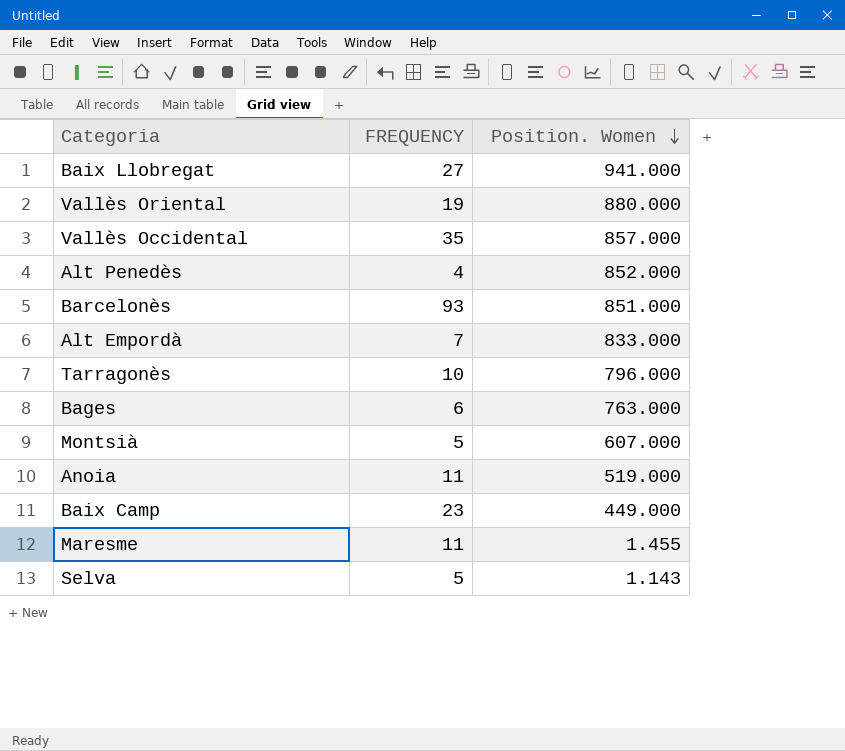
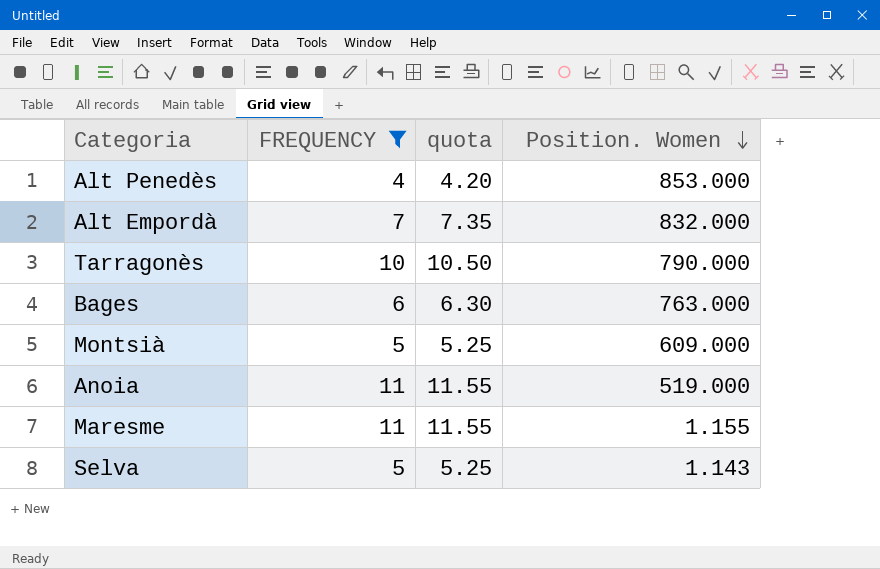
filter: none -> FREQUENCY <= 11
column quota | formula: none -> [FREQUENCY] * 1.05
Alt Penedès | Position. Women: 852.000 -> 853.000
Alt Empordà | Position. Women: 833.000 -> 832.000
Tarragonès | Position. Women: 796.000 -> 790.000
Montsià | Position. Women: 607.000 -> 609.000
Maresme | Position. Women: 1.455 -> 1.155

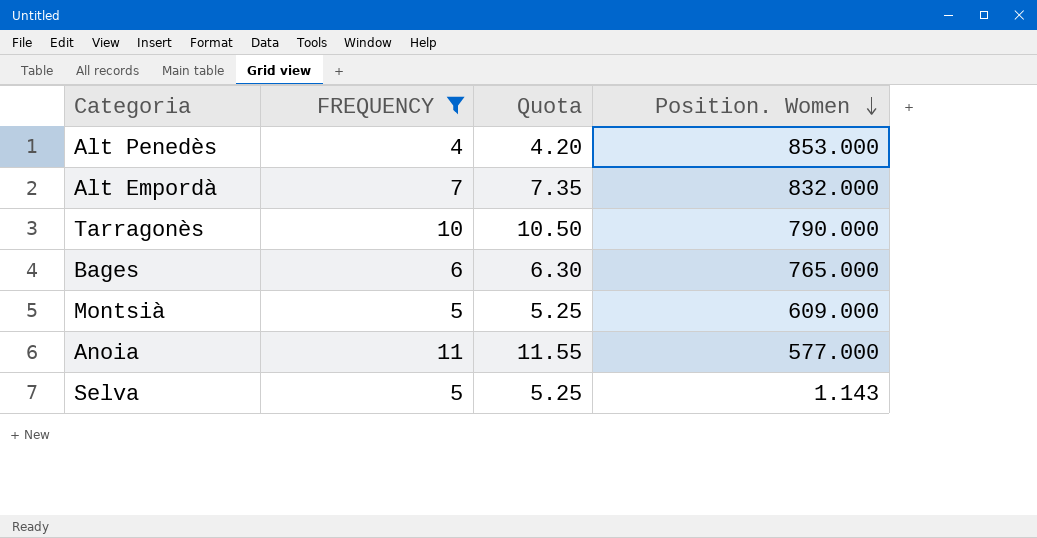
column name: quota -> Quota
row Maresme: 11 | 11.55 | 1.155 -> none
Bages | Position. Women: 763.000 -> 765.000
Anoia | Position. Women: 519.000 -> 577.000

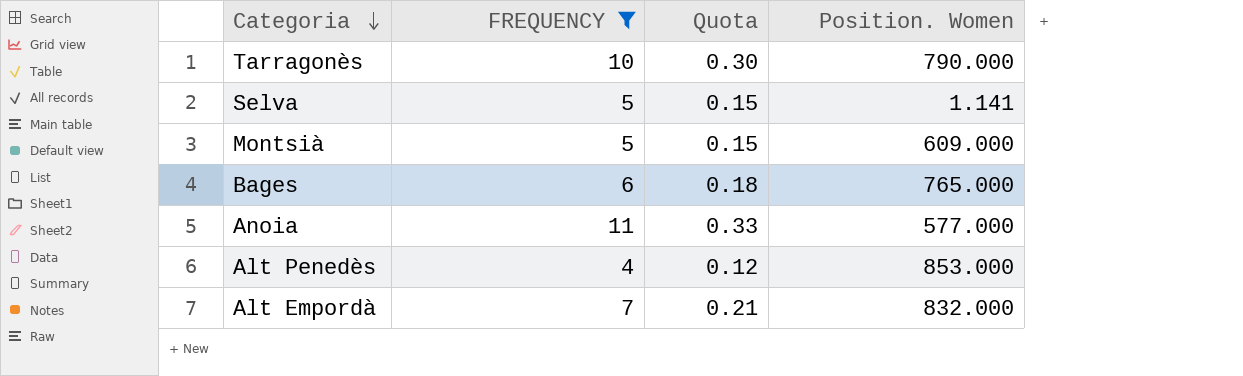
row order: Position. Women descending -> Categoria descending
column Quota | formula: [FREQUENCY] * 1.05 -> [FREQUENCY] * 0.03
Selva | Position. Women: 1.143 -> 1.141

